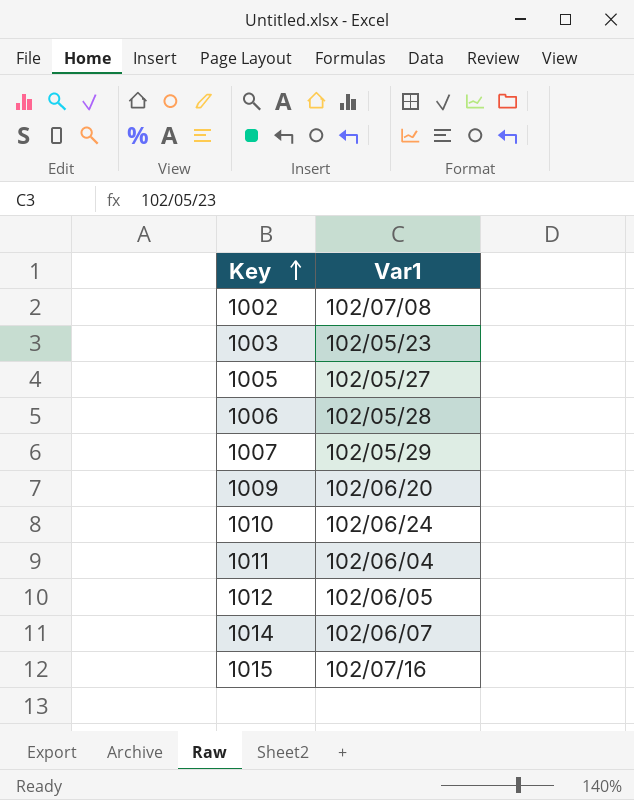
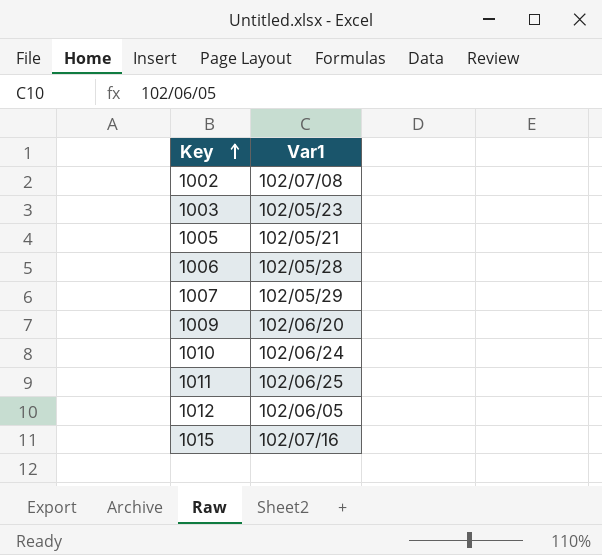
row 1014: 102/06/07 -> none
1005 | Var1: 102/05/27 -> 102/05/21
1011 | Var1: 102/06/04 -> 102/06/25

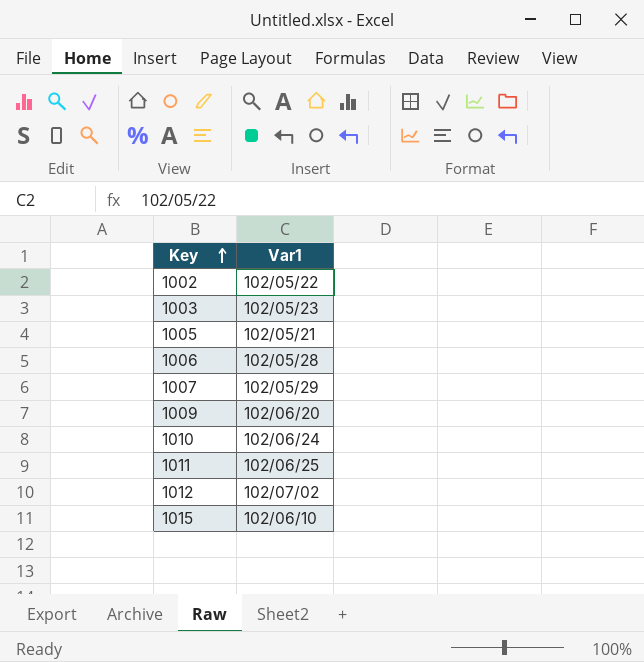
1002 | Var1: 102/07/08 -> 102/05/22
1012 | Var1: 102/06/05 -> 102/07/02
1015 | Var1: 102/07/16 -> 102/06/10

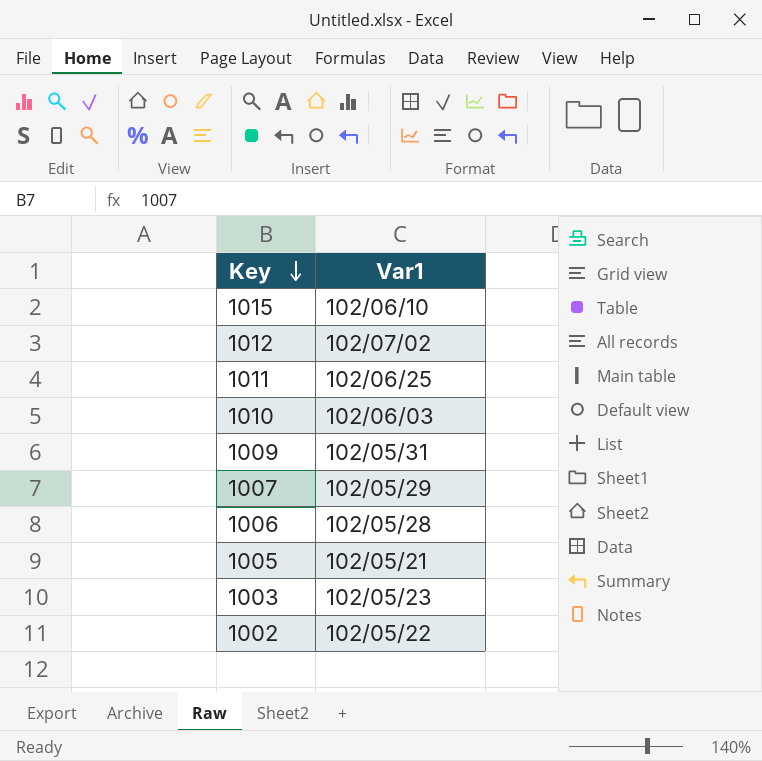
row order: Key ascending -> Key descending
1010 | Var1: 102/06/24 -> 102/06/03
1009 | Var1: 102/06/20 -> 102/05/31

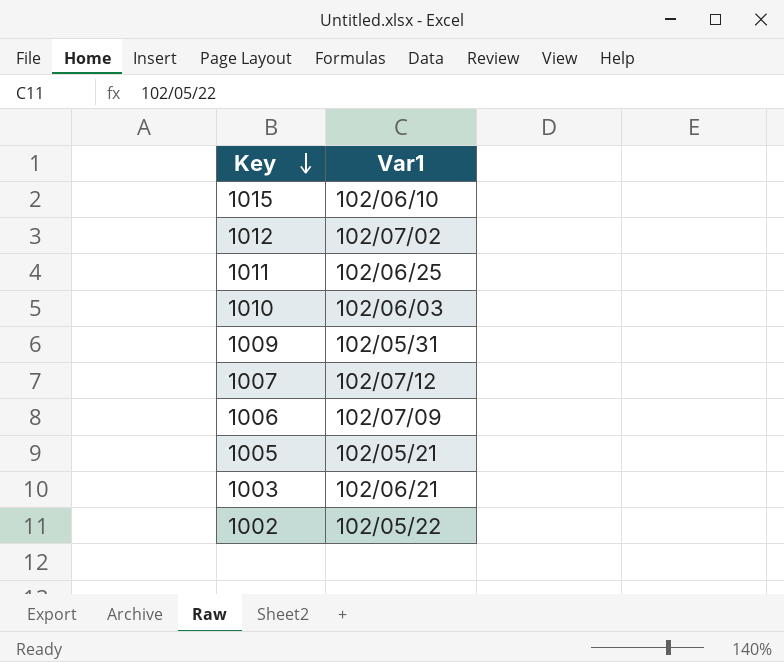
1007 | Var1: 102/05/29 -> 102/07/12
1006 | Var1: 102/05/28 -> 102/07/09
1003 | Var1: 102/05/23 -> 102/06/21

